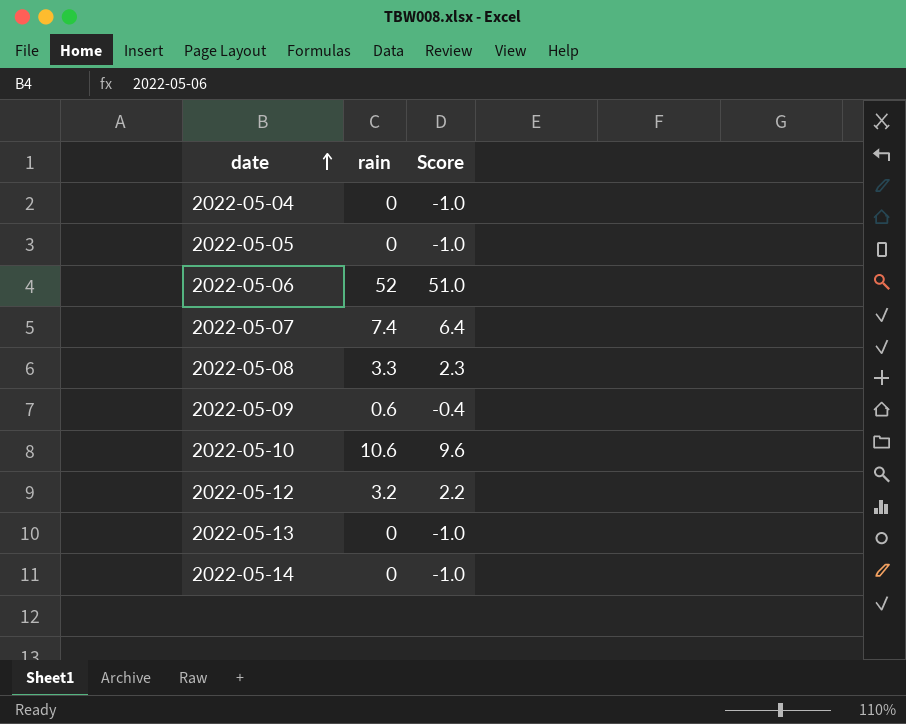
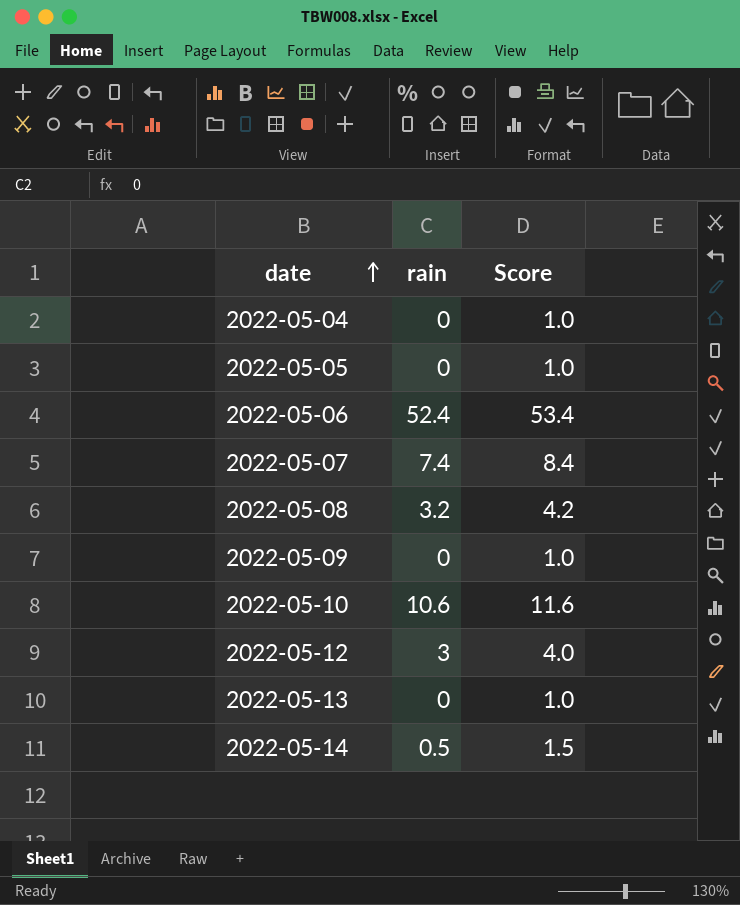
column Score | formula: [rain] - 1 -> [rain] + 1
2022-05-06 | rain: 52 -> 52.4
2022-05-08 | rain: 3.3 -> 3.2
2022-05-09 | rain: 0.6 -> 0
2022-05-12 | rain: 3.2 -> 3
2022-05-14 | rain: 0 -> 0.5

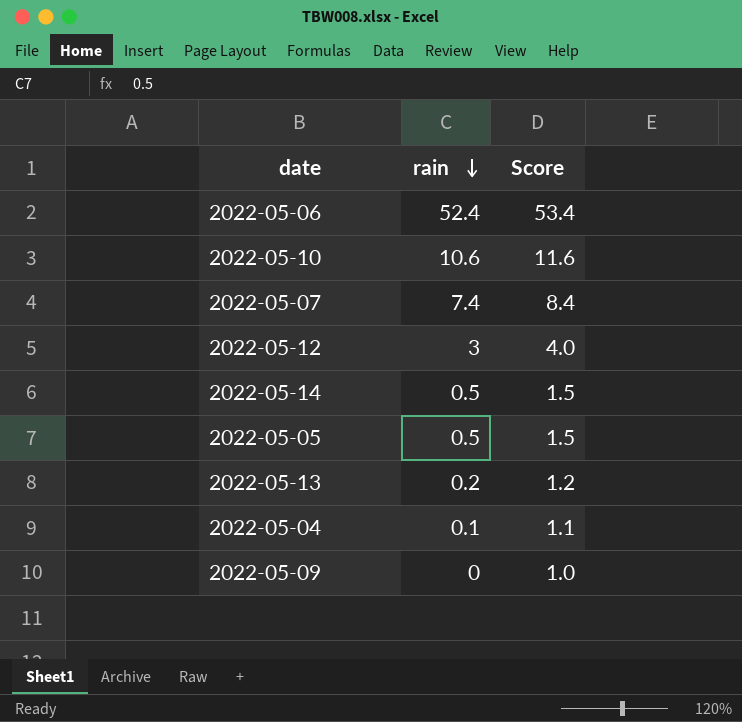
row order: date ascending -> rain descending
row 2022-05-08: 3.2 | 4.2 -> none
2022-05-05 | rain: 0 -> 0.5
2022-05-05 | Score: 1.0 -> 1.5
2022-05-13 | rain: 0 -> 0.2
2022-05-13 | Score: 1.0 -> 1.2
2022-05-04 | rain: 0 -> 0.1
2022-05-04 | Score: 1.0 -> 1.1

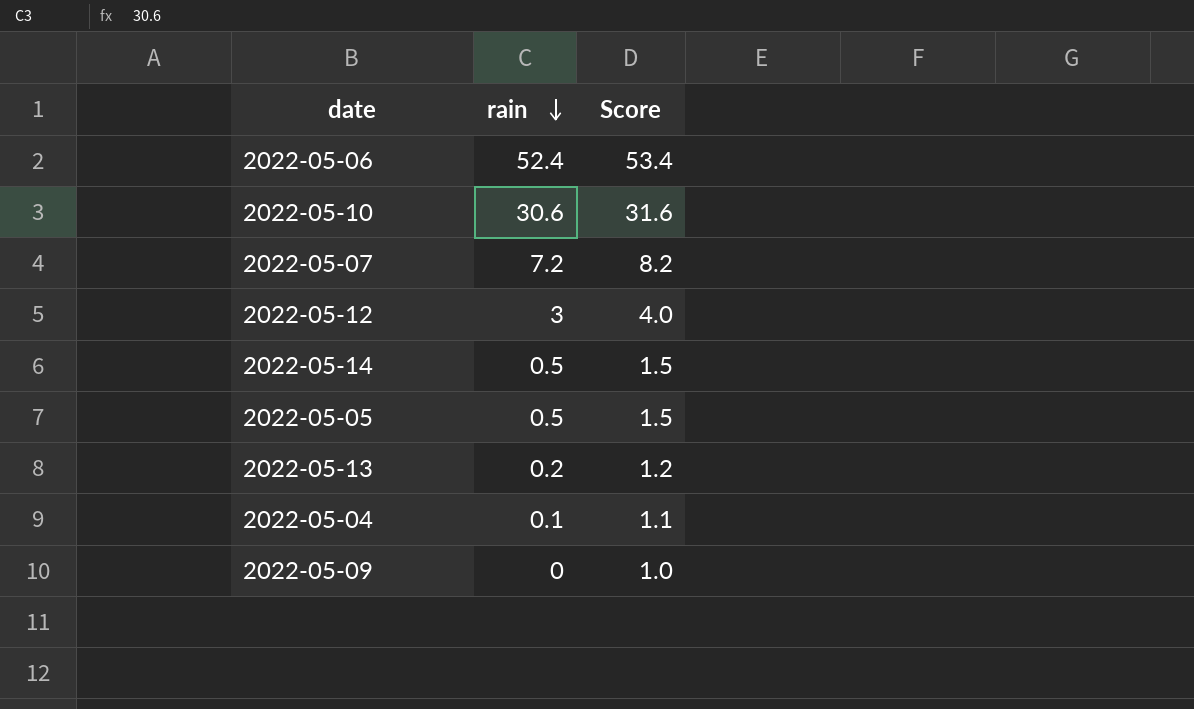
2022-05-10 | rain: 10.6 -> 30.6
2022-05-10 | Score: 11.6 -> 31.6
2022-05-07 | rain: 7.4 -> 7.2
2022-05-07 | Score: 8.4 -> 8.2

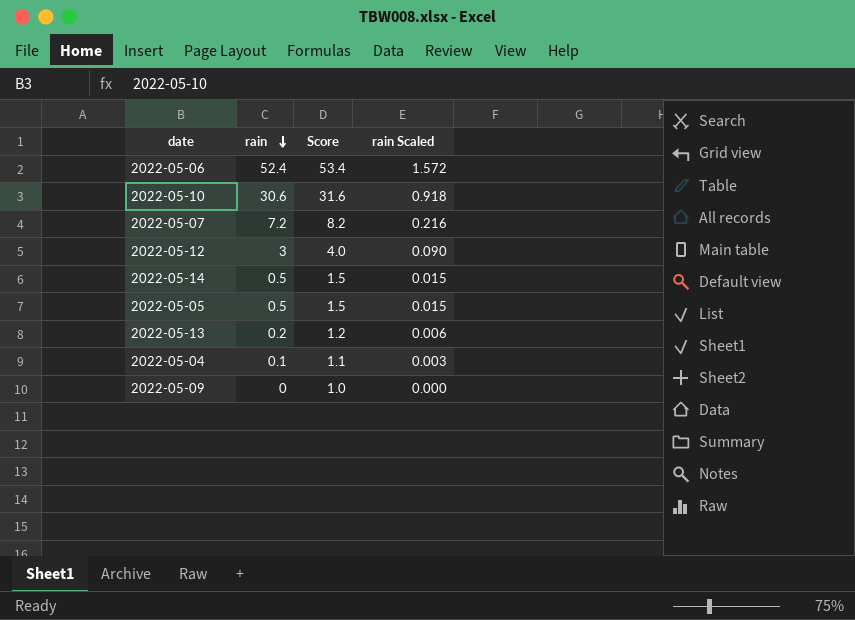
column rain Scaled | formula: none -> [rain] * 0.03

